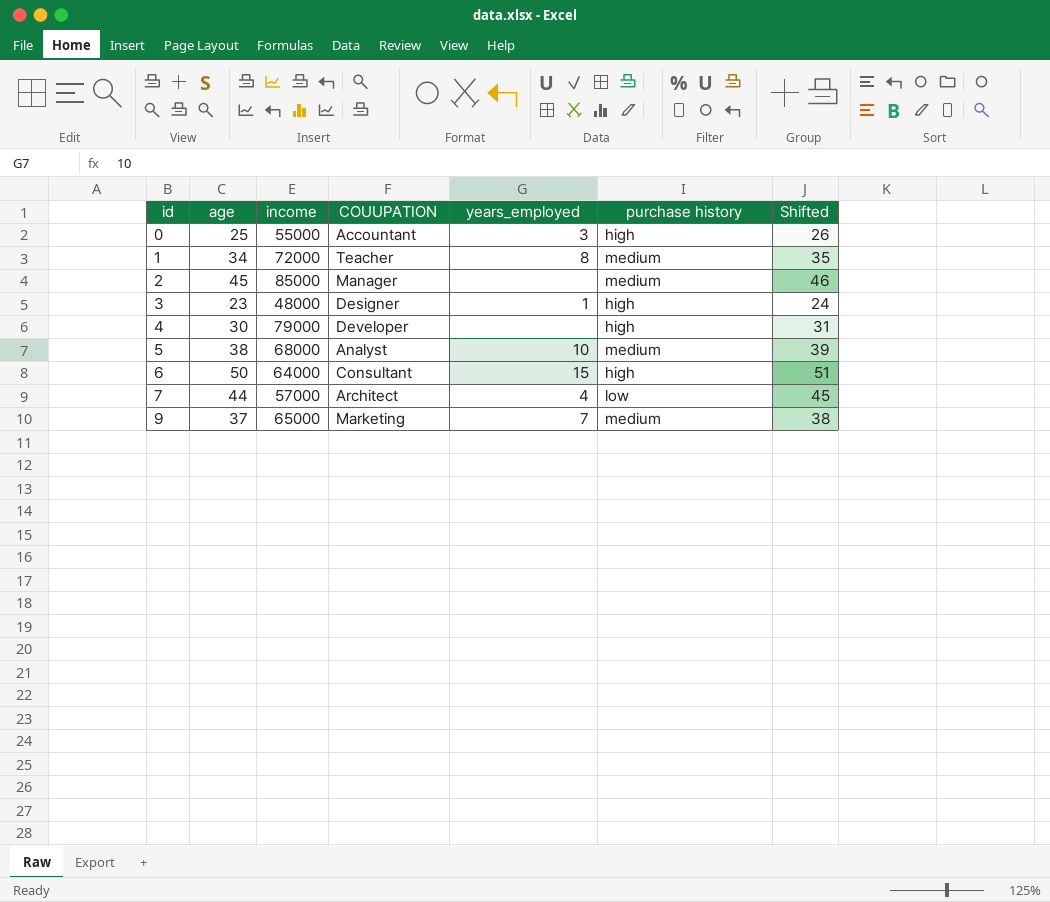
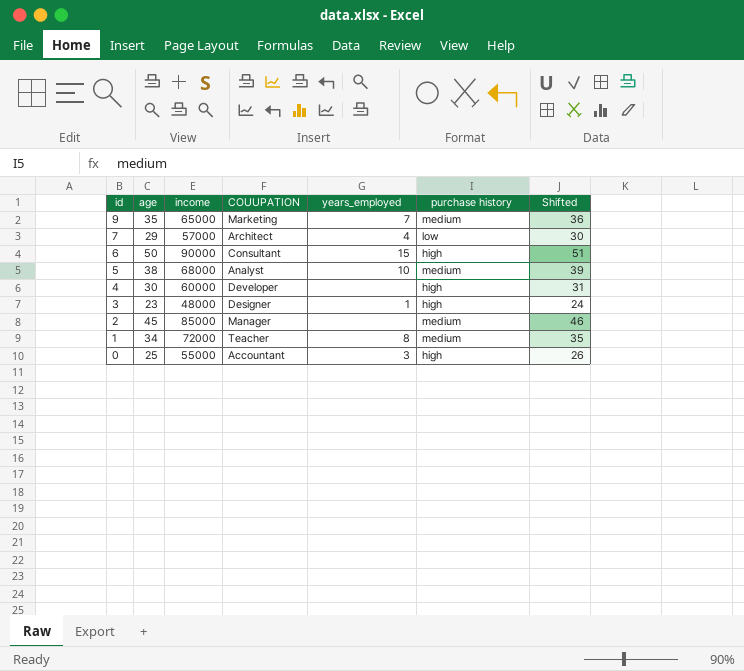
row order: id ascending -> id descending
9 | age: 37 -> 35
9 | Shifted: 38 -> 36
7 | age: 44 -> 29
7 | Shifted: 45 -> 30
6 | income: 64000 -> 90000
4 | income: 79000 -> 60000

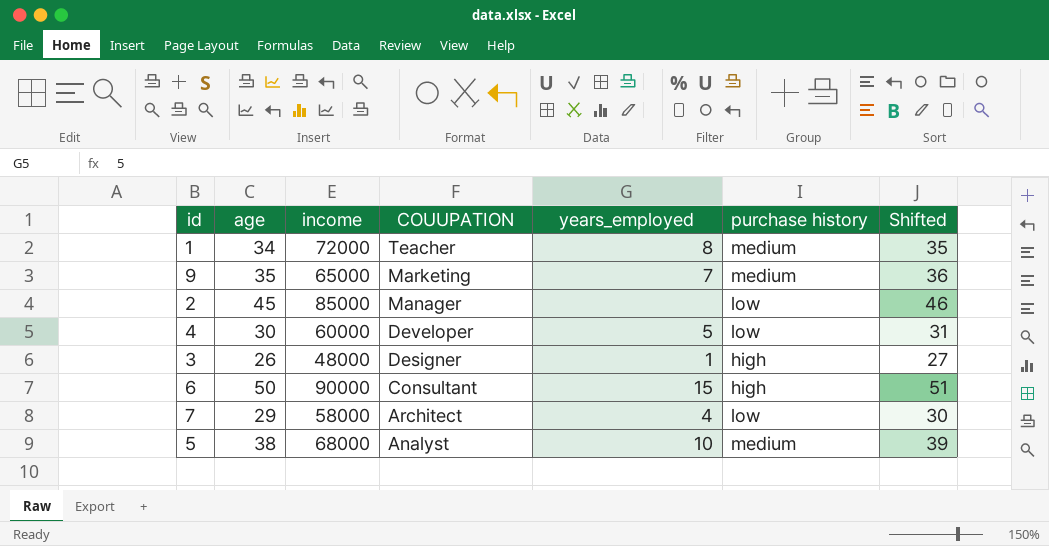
row order: id descending -> COUUPATION descending
row 0: 25 | 55000 | Accountant | 3 | high | 26 -> none
2 | purchase history: medium -> low
4 | years_employed: none -> 5
4 | purchase history: high -> low
3 | age: 23 -> 26
3 | Shifted: 24 -> 27
7 | income: 57000 -> 58000

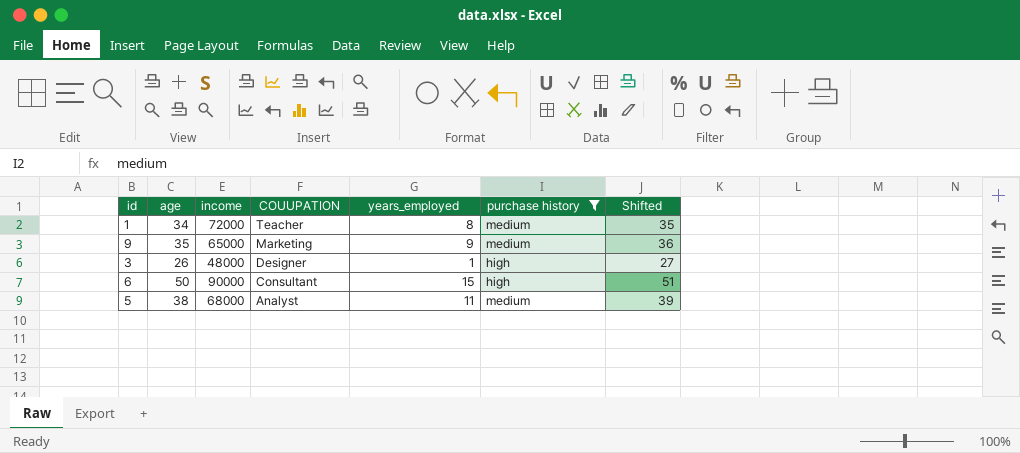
filter: none -> purchase history != low
9 | years_employed: 7 -> 9
5 | years_employed: 10 -> 11

